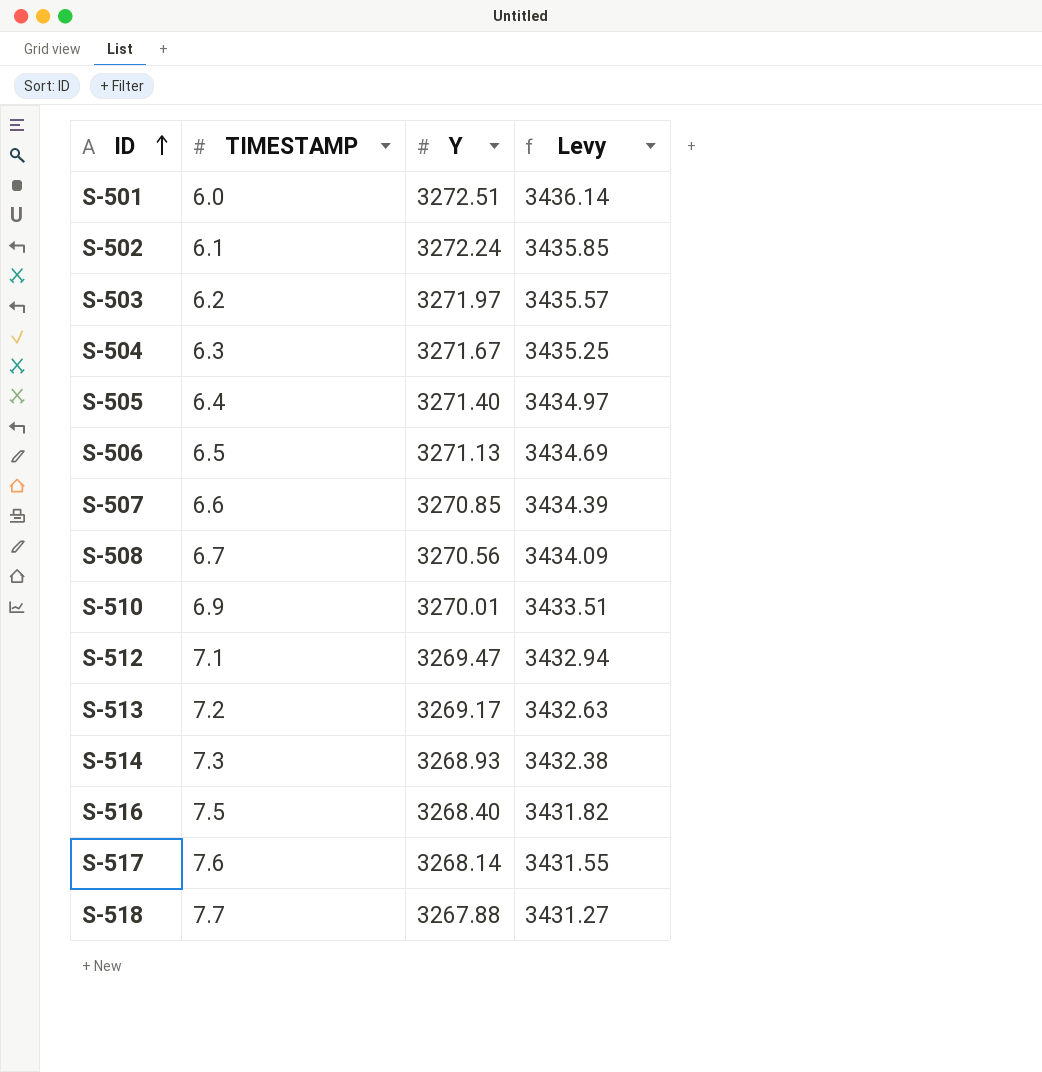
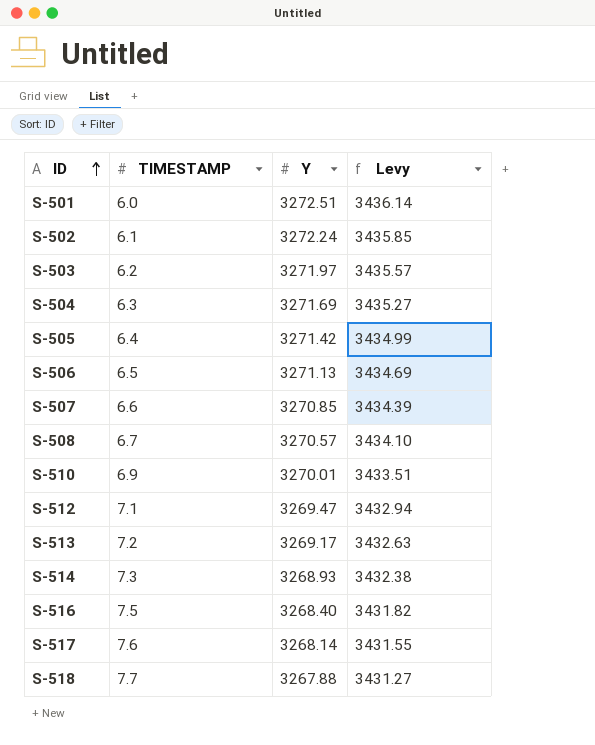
S-504 | Y: 3271.67 -> 3271.69
S-504 | Levy: 3435.25 -> 3435.27
S-505 | Y: 3271.40 -> 3271.42
S-505 | Levy: 3434.97 -> 3434.99
S-508 | Y: 3270.56 -> 3270.57
S-508 | Levy: 3434.09 -> 3434.10

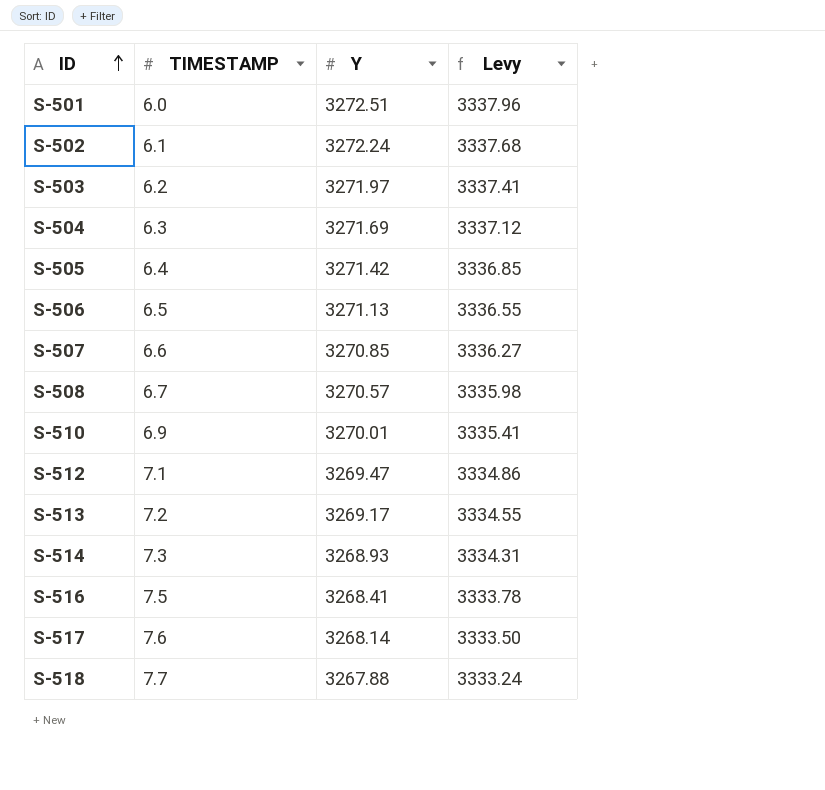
column Levy | formula: [Y] * 1.05 -> [Y] * 1.02
S-516 | Y: 3268.40 -> 3268.41

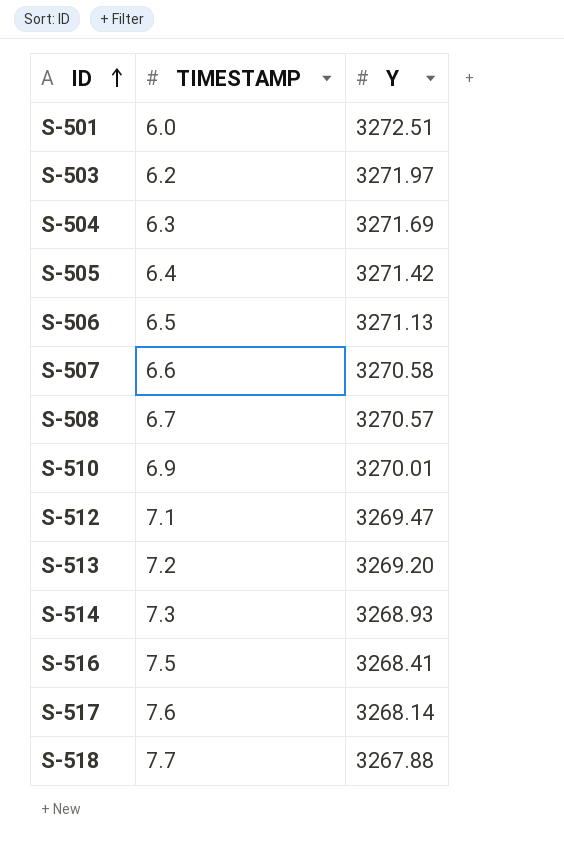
column Levy | formula: [Y] * 1.02 -> none
row S-502: 6.1 | 3272.24 | 3337.68 -> none
S-507 | Y: 3270.85 -> 3270.58
S-513 | Y: 3269.17 -> 3269.20

